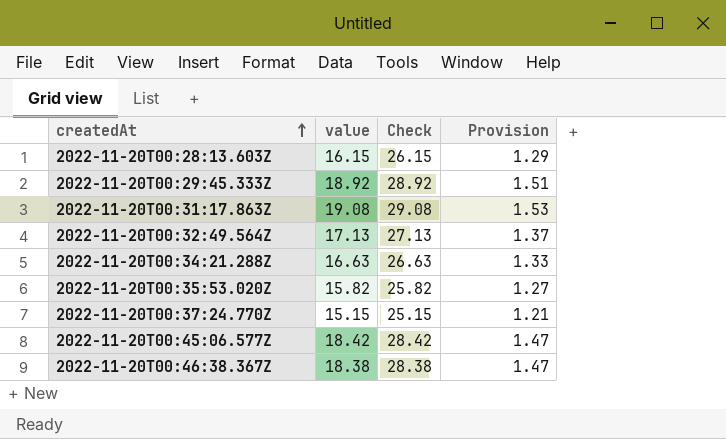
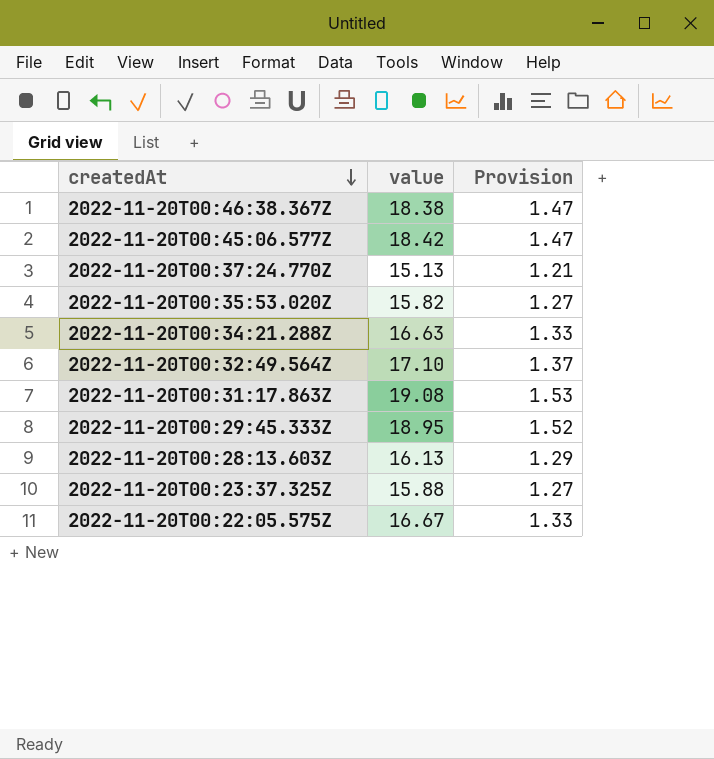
row order: createdAt ascending -> createdAt descending
column Check | formula: [value] + 10 -> none
2022-11-20T00:37:24.770Z | value: 15.15 -> 15.13
2022-11-20T00:32:49.564Z | value: 17.13 -> 17.10
2022-11-20T00:29:45.333Z | value: 18.92 -> 18.95
2022-11-20T00:29:45.333Z | Provision: 1.51 -> 1.52
2022-11-20T00:28:13.603Z | value: 16.15 -> 16.13
row 2022-11-20T00:23:37.325Z: none -> 15.88 | 1.27
row 2022-11-20T00:22:05.575Z: none -> 16.67 | 1.33

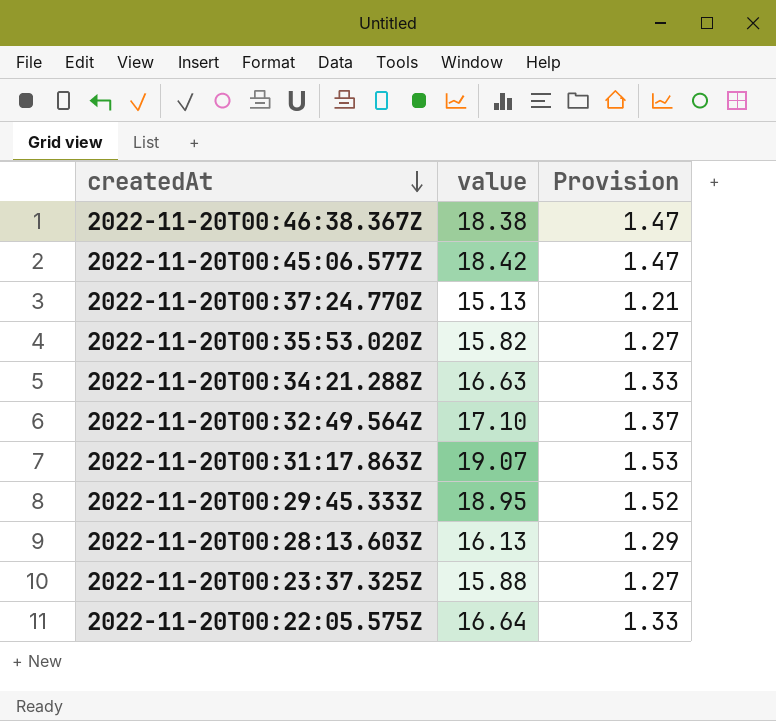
2022-11-20T00:31:17.863Z | value: 19.08 -> 19.07
2022-11-20T00:22:05.575Z | value: 16.67 -> 16.64

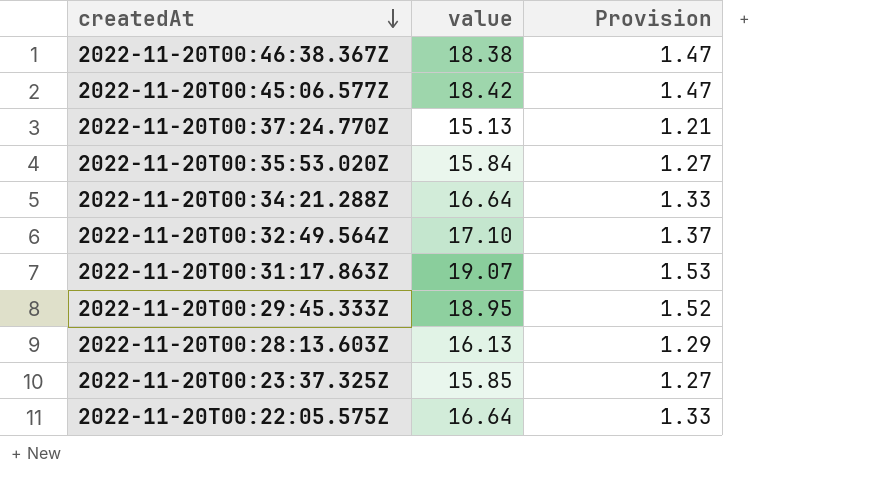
2022-11-20T00:35:53.020Z | value: 15.82 -> 15.84
2022-11-20T00:34:21.288Z | value: 16.63 -> 16.64
2022-11-20T00:23:37.325Z | value: 15.88 -> 15.85

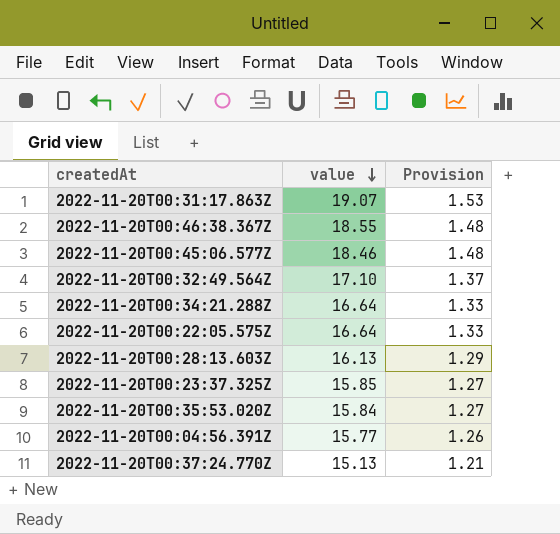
row order: createdAt descending -> value descending
row 2022-11-20T00:29:45.333Z: 18.95 | 1.52 -> none
2022-11-20T00:46:38.367Z | value: 18.38 -> 18.55
2022-11-20T00:46:38.367Z | Provision: 1.47 -> 1.48
2022-11-20T00:45:06.577Z | value: 18.42 -> 18.46
2022-11-20T00:45:06.577Z | Provision: 1.47 -> 1.48
row 2022-11-20T00:04:56.391Z: none -> 15.77 | 1.26

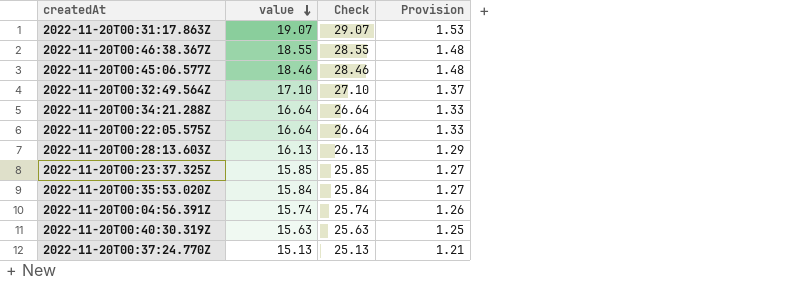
column Check | formula: none -> [value] + 10
2022-11-20T00:04:56.391Z | value: 15.77 -> 15.74
row 2022-11-20T00:40:30.319Z: none -> 15.63 | 25.63 | 1.25

